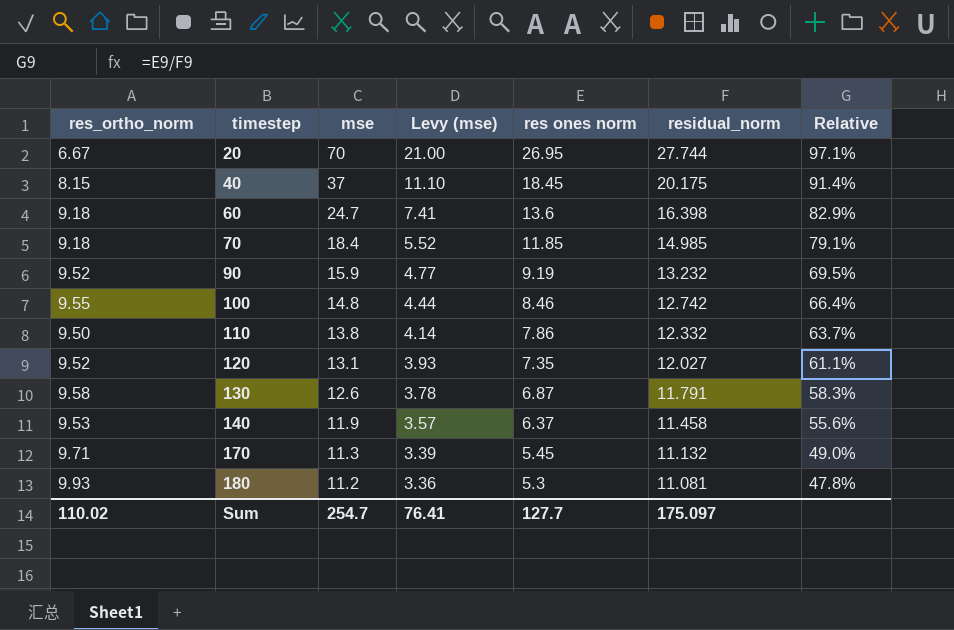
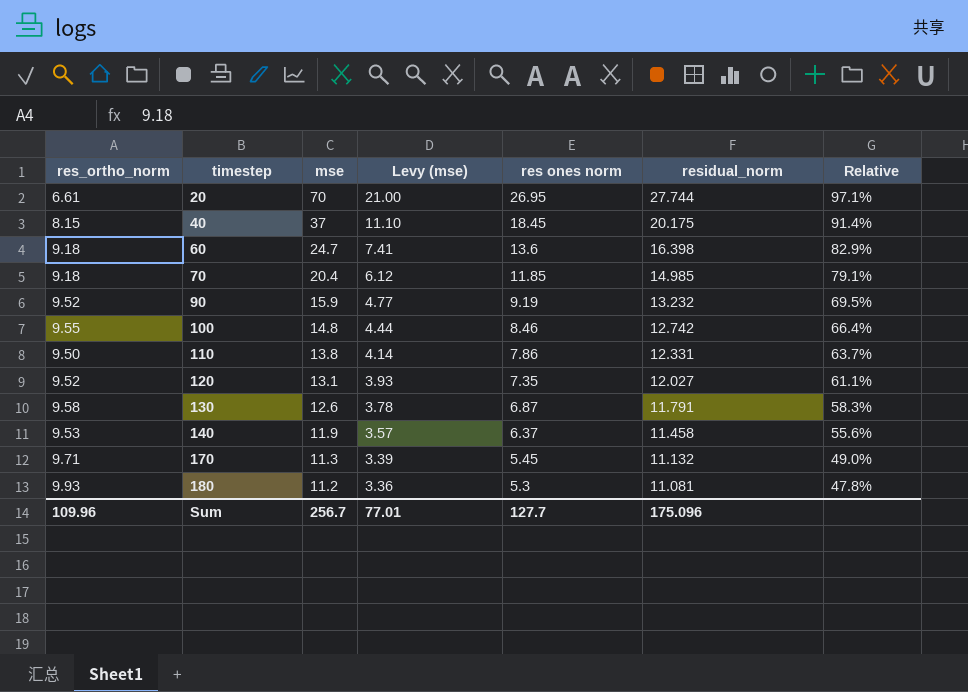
20 | res_ortho_norm: 6.67 -> 6.61
70 | mse: 18.4 -> 20.4
70 | Levy (mse): 5.52 -> 6.12
110 | residual_norm: 12.332 -> 12.331
Sum | res_ortho_norm: 110.02 -> 109.96
Sum | mse: 254.7 -> 256.7
Sum | Levy (mse): 76.41 -> 77.01
Sum | residual_norm: 175.097 -> 175.096

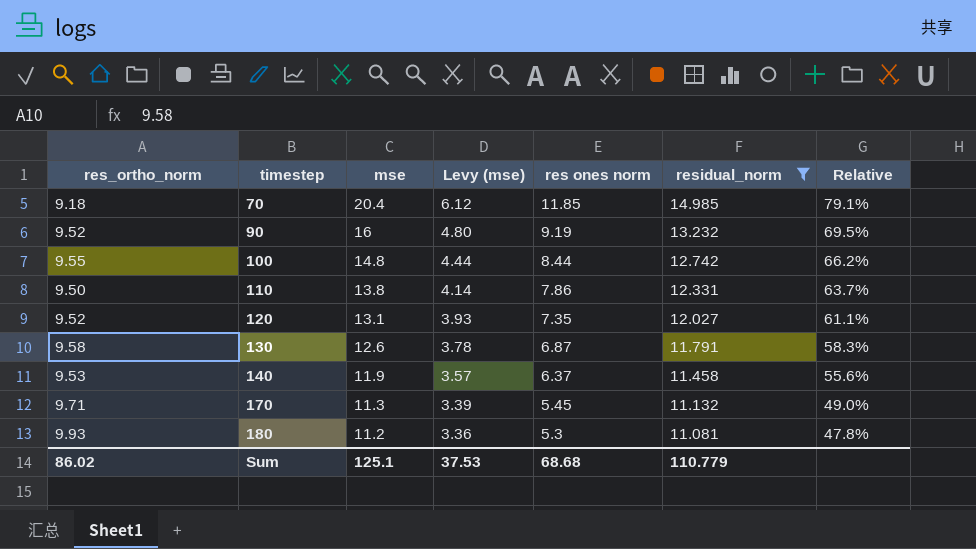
filter: none -> residual_norm <= 14.985
90 | mse: 15.9 -> 16
90 | Levy (mse): 4.77 -> 4.80
100 | res ones norm: 8.46 -> 8.44
100 | Relative: 66.4% -> 66.2%
Sum | res_ortho_norm: 109.96 -> 86.02
Sum | mse: 256.7 -> 125.1
Sum | Levy (mse): 77.01 -> 37.53
Sum | res ones norm: 127.7 -> 68.68
Sum | residual_norm: 175.096 -> 110.779

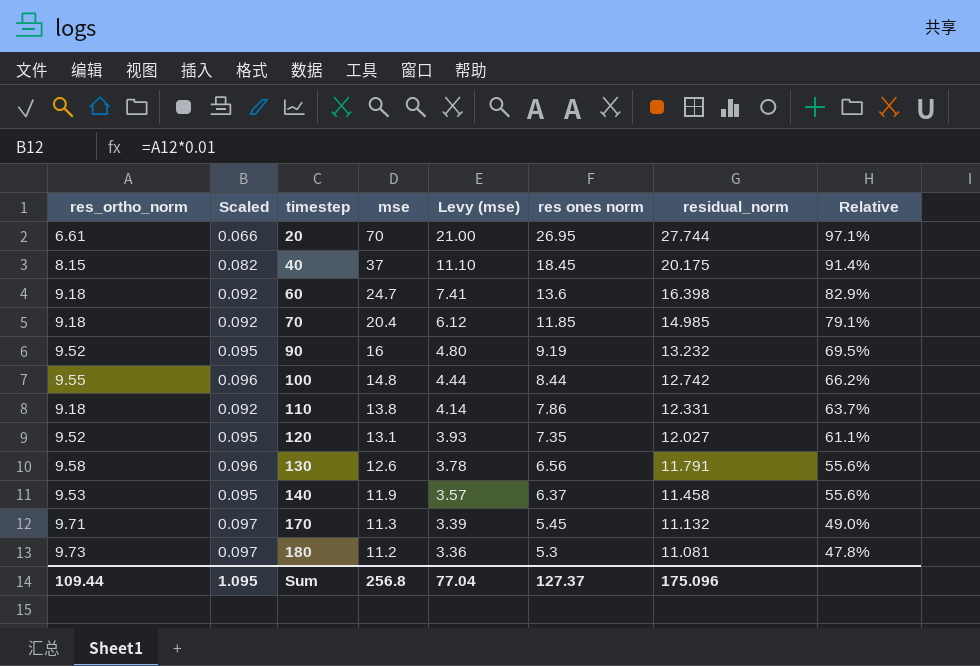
filter: residual_norm <= 14.985 -> none
column Scaled | formula: none -> [res_ortho_norm] * 0.01
110 | res_ortho_norm: 9.50 -> 9.18
130 | res ones norm: 6.87 -> 6.56
130 | Relative: 58.3% -> 55.6%
180 | res_ortho_norm: 9.93 -> 9.73
Sum | res_ortho_norm: 86.02 -> 109.44
Sum | mse: 125.1 -> 256.8
Sum | Levy (mse): 37.53 -> 77.04
Sum | res ones norm: 68.68 -> 127.37
Sum | residual_norm: 110.779 -> 175.096

